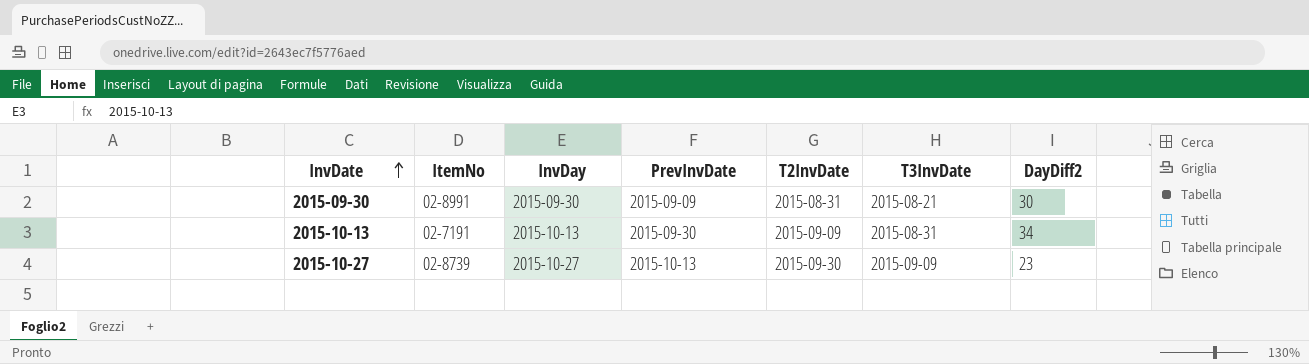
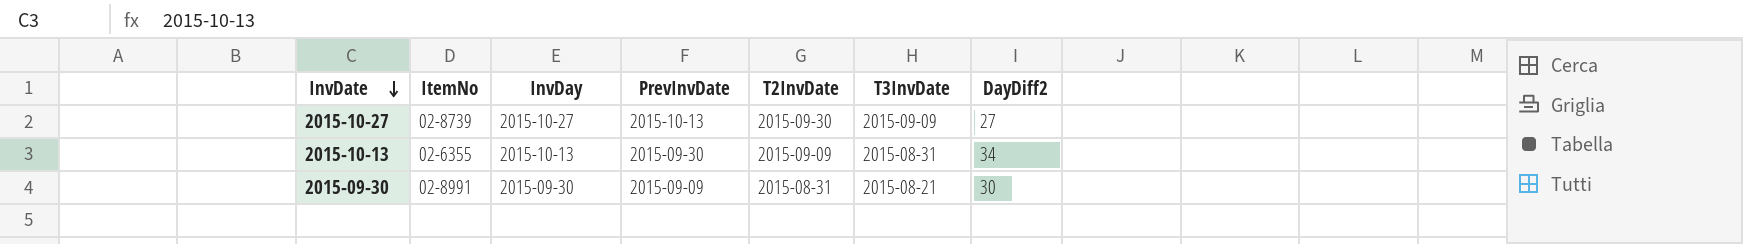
row order: InvDate ascending -> InvDate descending
2015-10-27 | DayDiff2: 23 -> 27
2015-10-13 | ItemNo: 02-7191 -> 02-6355

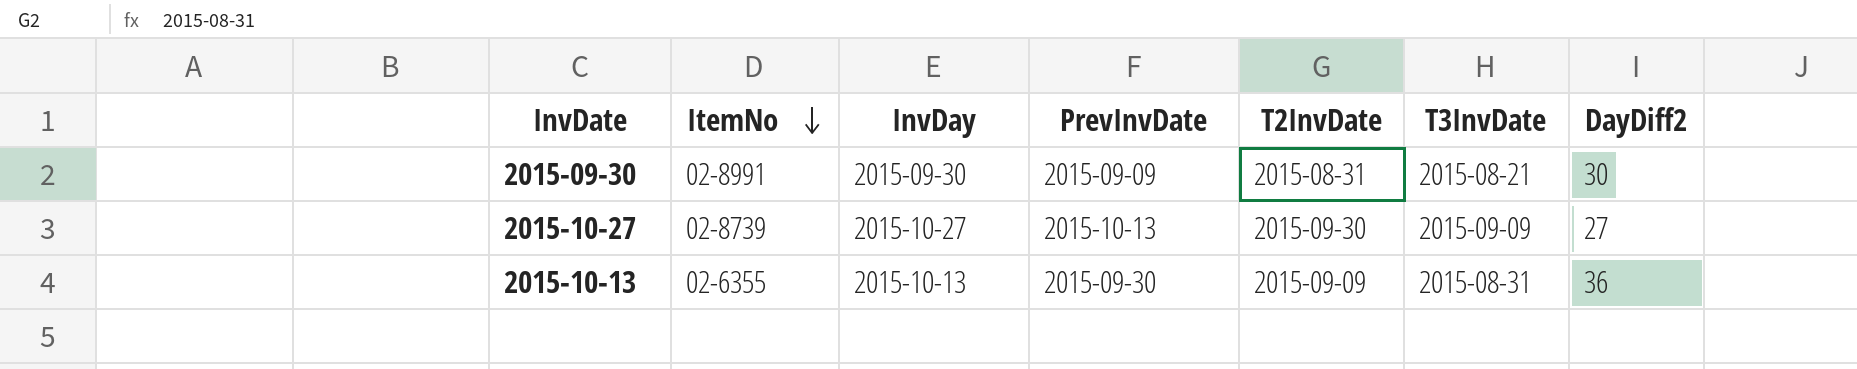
row order: InvDate descending -> ItemNo descending
2015-10-13 | DayDiff2: 34 -> 36

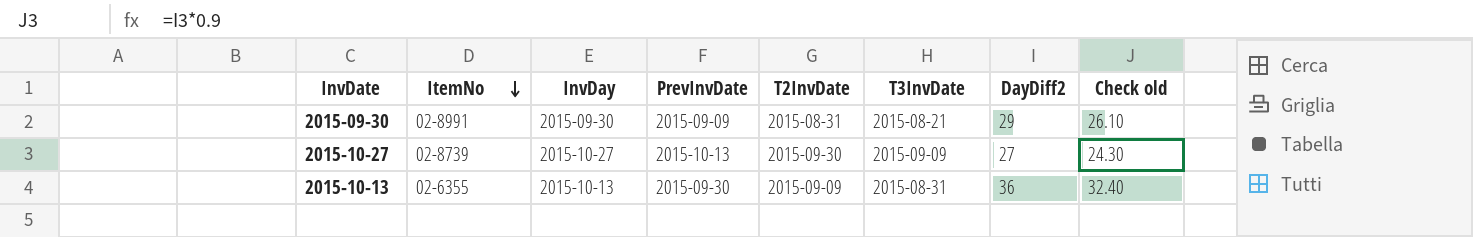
column Check old | formula: none -> [DayDiff2] * 0.9
2015-09-30 | DayDiff2: 30 -> 29

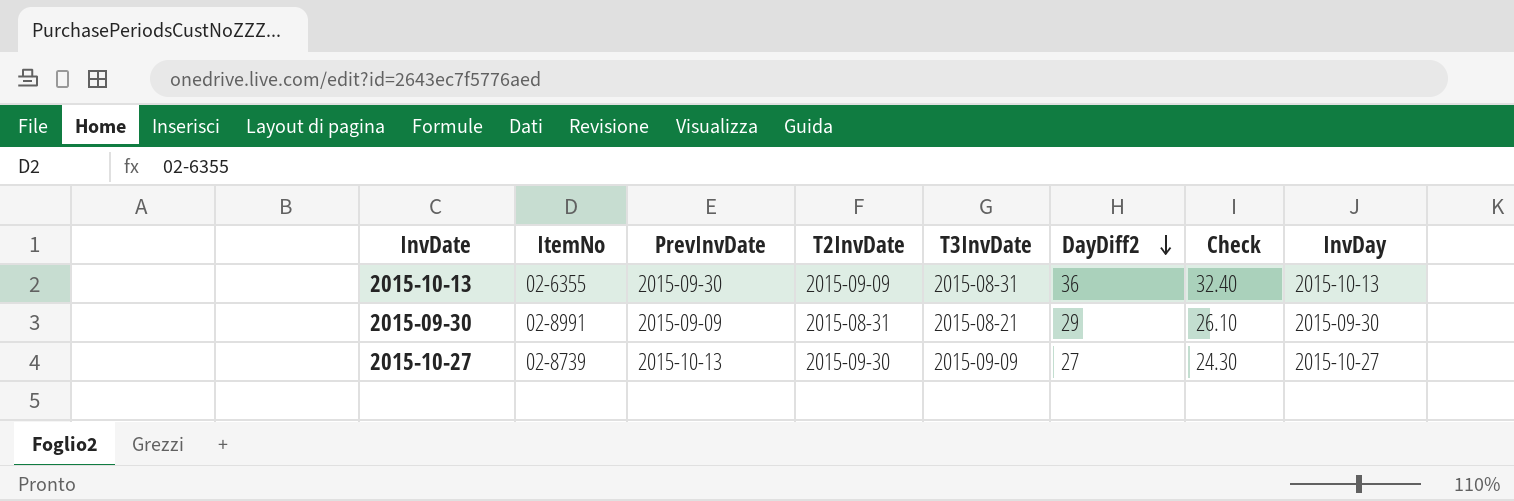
row order: ItemNo descending -> DayDiff2 descending
column name: Check old -> Check
column InvDay | position: 3 -> 8

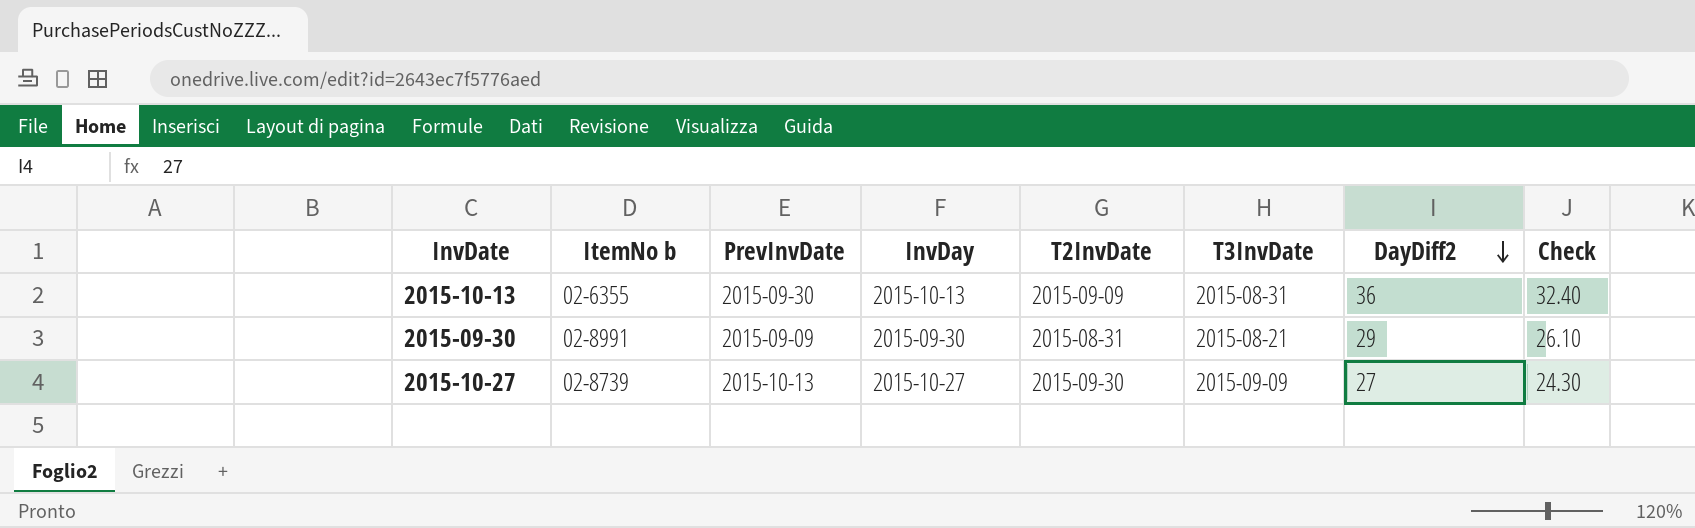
column name: ItemNo -> ItemNo b
column InvDay | position: 8 -> 4

